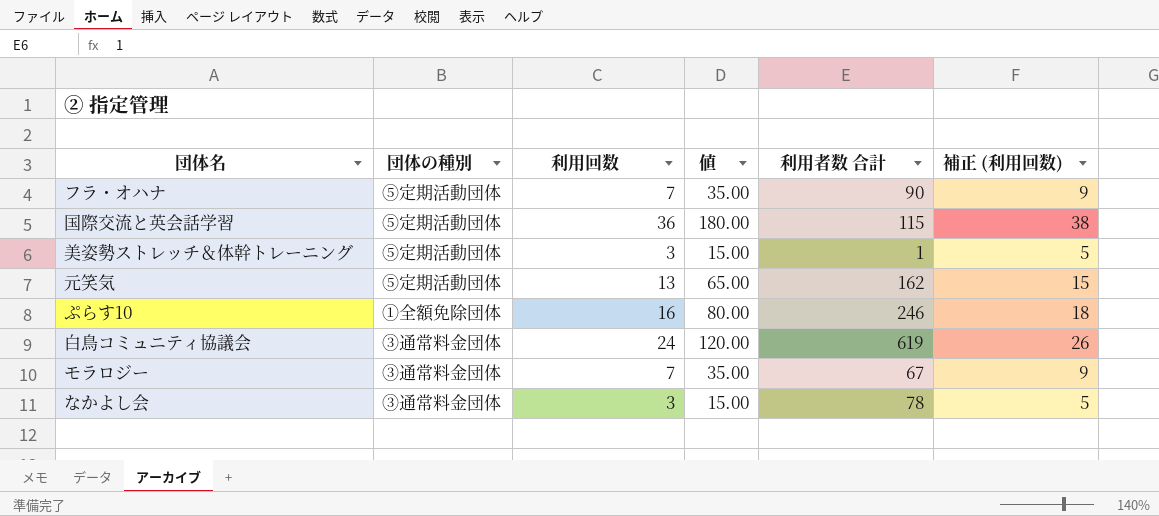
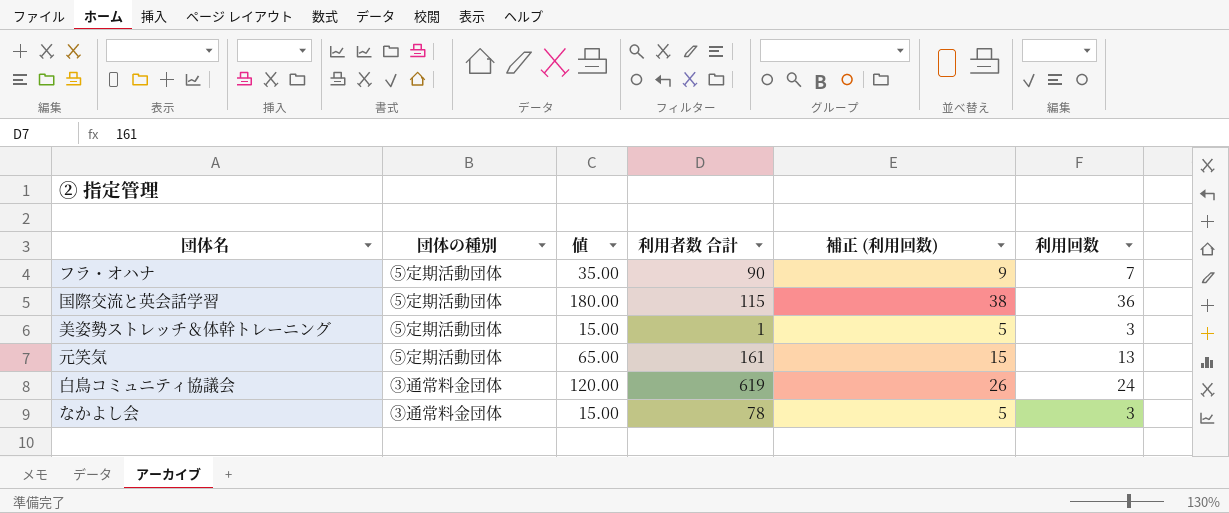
column 利用回数 | position: 3 -> 6
row ぷらす10: ①全額免除団体 | 16 | 80.00 | 246 | 18 -> none
row モラロジー: ③通常料金団体 | 7 | 35.00 | 67 | 9 -> none
元笑気 | 利用者数 合計: 162 -> 161

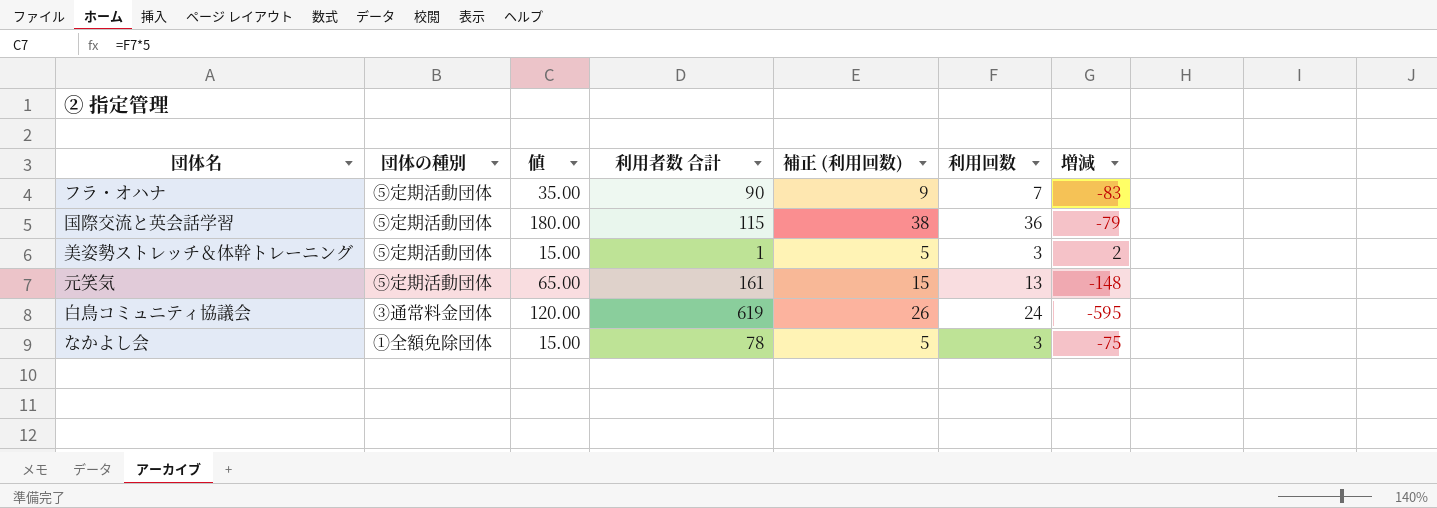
column 増減 | formula: none -> [利用回数] - [利用者数 合計]
なかよし会 | 団体の種別: ③通常料金団体 -> ①全額免除団体

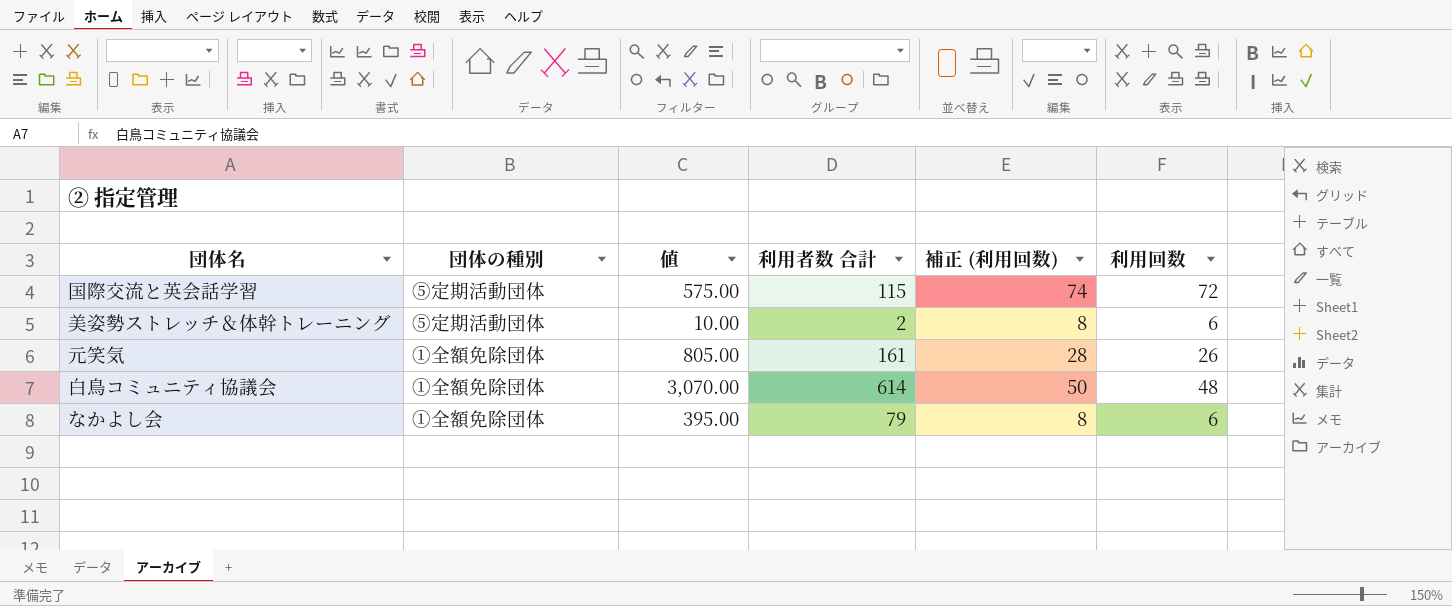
column 増減 | formula: [利用回数] - [利用者数 合計] -> none
column 値 | formula: [利用回数] * 5 -> [利用者数 合計] * 5
row フラ・オハナ: ⑤定期活動団体 | 35.00 | 90 | 9 | 7 | -83 -> none
国際交流と英会話学習 | 補正 (利用回数): 38 -> 74
国際交流と英会話学習 | 利用回数: 36 -> 72
美姿勢ストレッチ＆体幹トレーニング | 利用者数 合計: 1 -> 2
美姿勢ストレッチ＆体幹トレーニング | 補正 (利用回数): 5 -> 8
美姿勢ストレッチ＆体幹トレーニング | 利用回数: 3 -> 6
元笑気 | 団体の種別: ⑤定期活動団体 -> ①全額免除団体
元笑気 | 補正 (利用回数): 15 -> 28
元笑気 | 利用回数: 13 -> 26
白鳥コミュニティ協議会 | 団体の種別: ③通常料金団体 -> ①全額免除団体
白鳥コミュニティ協議会 | 利用者数 合計: 619 -> 614
白鳥コミュニティ協議会 | 補正 (利用回数): 26 -> 50
白鳥コミュニティ協議会 | 利用回数: 24 -> 48
なかよし会 | 利用者数 合計: 78 -> 79
なかよし会 | 補正 (利用回数): 5 -> 8
なかよし会 | 利用回数: 3 -> 6

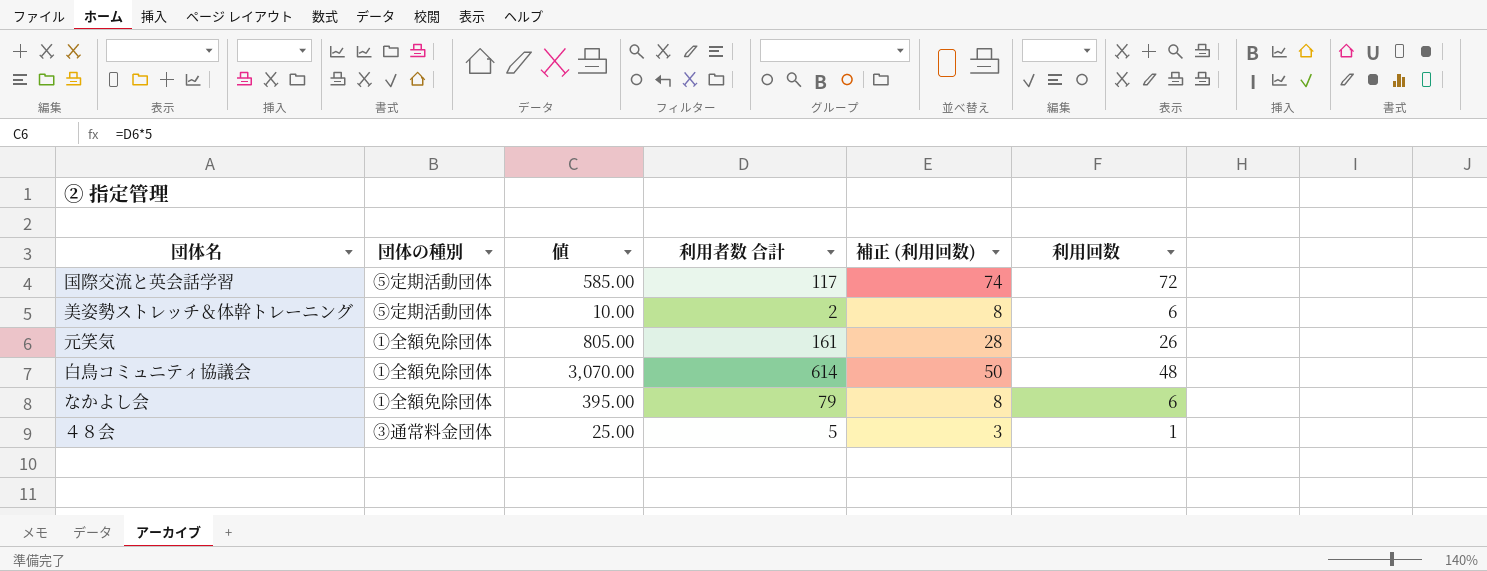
国際交流と英会話学習 | 値: 575.00 -> 585.00
国際交流と英会話学習 | 利用者数 合計: 115 -> 117
row ４８会: none -> ③通常料金団体 | 25.00 | 5 | 3 | 1

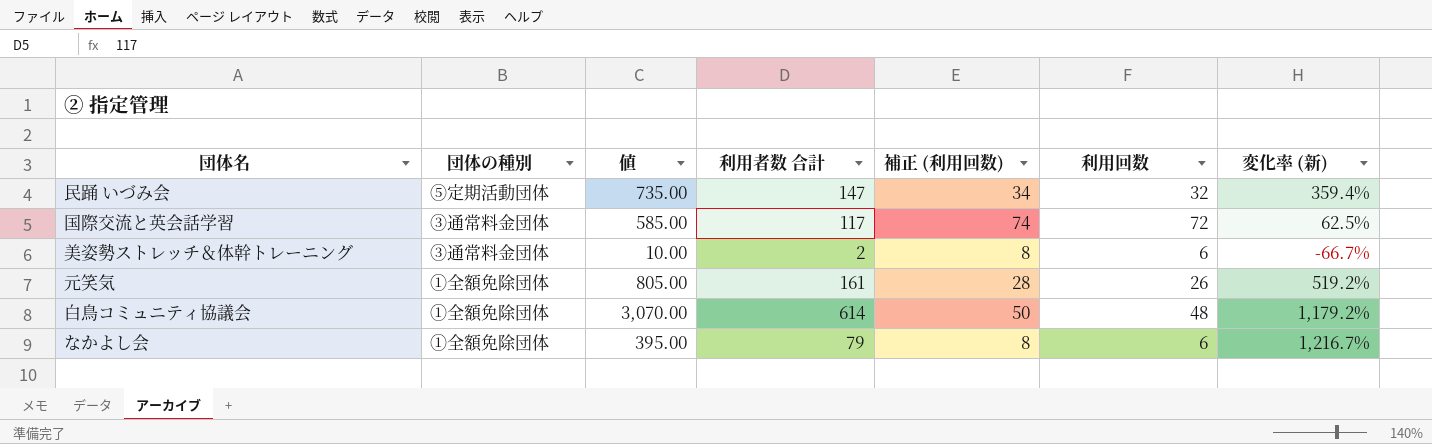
column 変化率 (新) | formula: none -> ([利用者数 合計] - [利用回数]) / [利用回数]
row ４８会: ③通常料金団体 | 25.00 | 5 | 3 | 1 -> none
row 民踊 いづみ会: none -> ⑤定期活動団体 | 735.00 | 147 | 34 | 32 | 359.4%
国際交流と英会話学習 | 団体の種別: ⑤定期活動団体 -> ③通常料金団体
美姿勢ストレッチ＆体幹トレーニング | 団体の種別: ⑤定期活動団体 -> ③通常料金団体

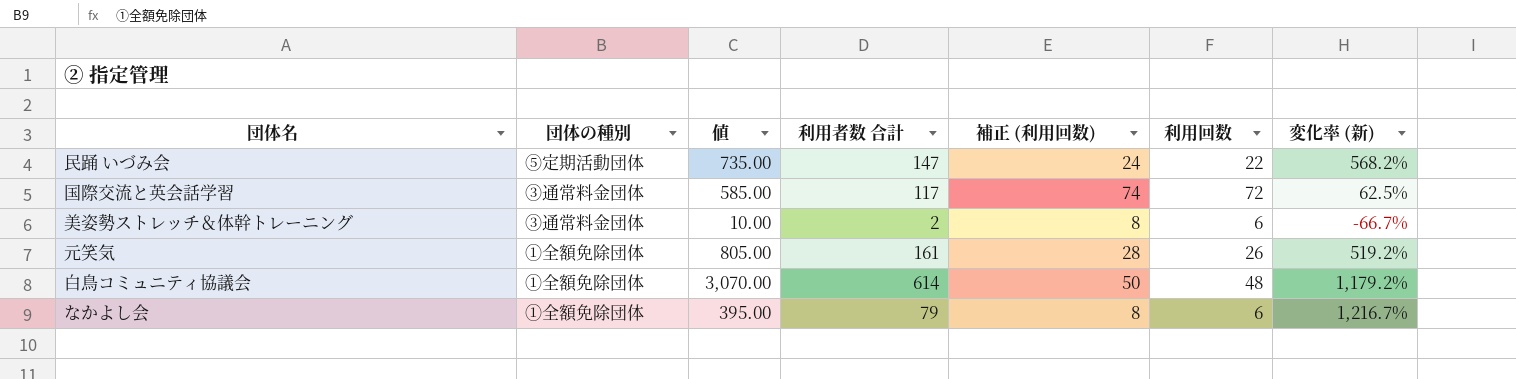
民踊 いづみ会 | 補正 (利用回数): 34 -> 24
民踊 いづみ会 | 利用回数: 32 -> 22
民踊 いづみ会 | 変化率 (新): 359.4% -> 568.2%

